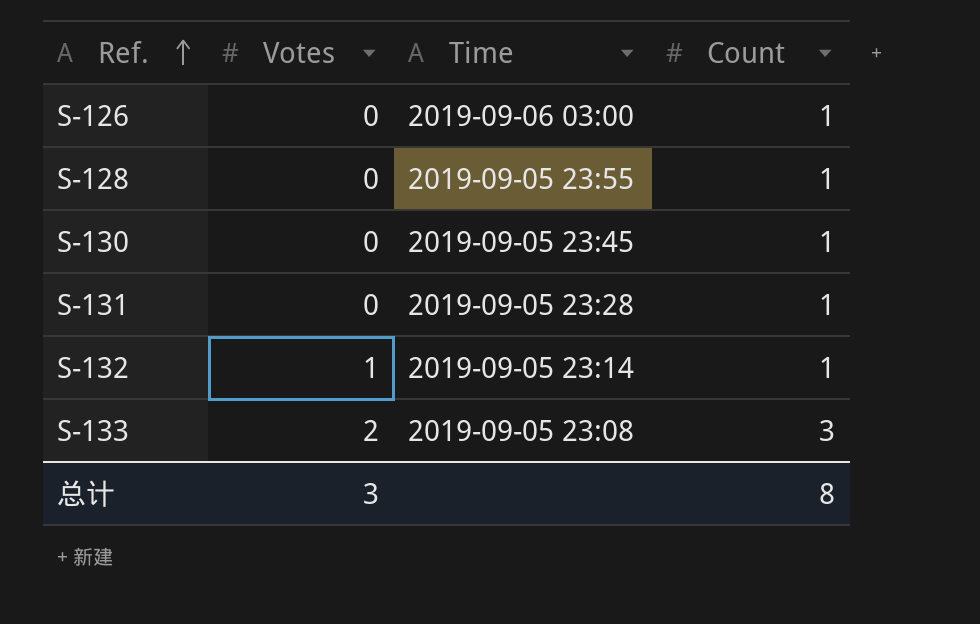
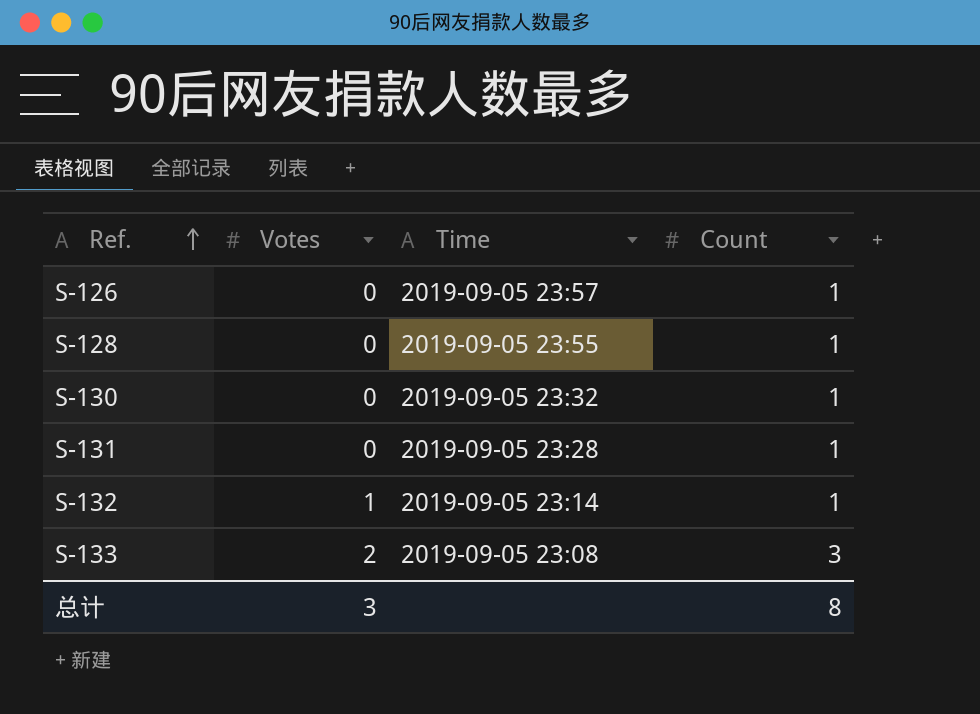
S-126 | Time: 2019-09-06 03:00 -> 2019-09-05 23:57
S-130 | Time: 2019-09-05 23:45 -> 2019-09-05 23:32

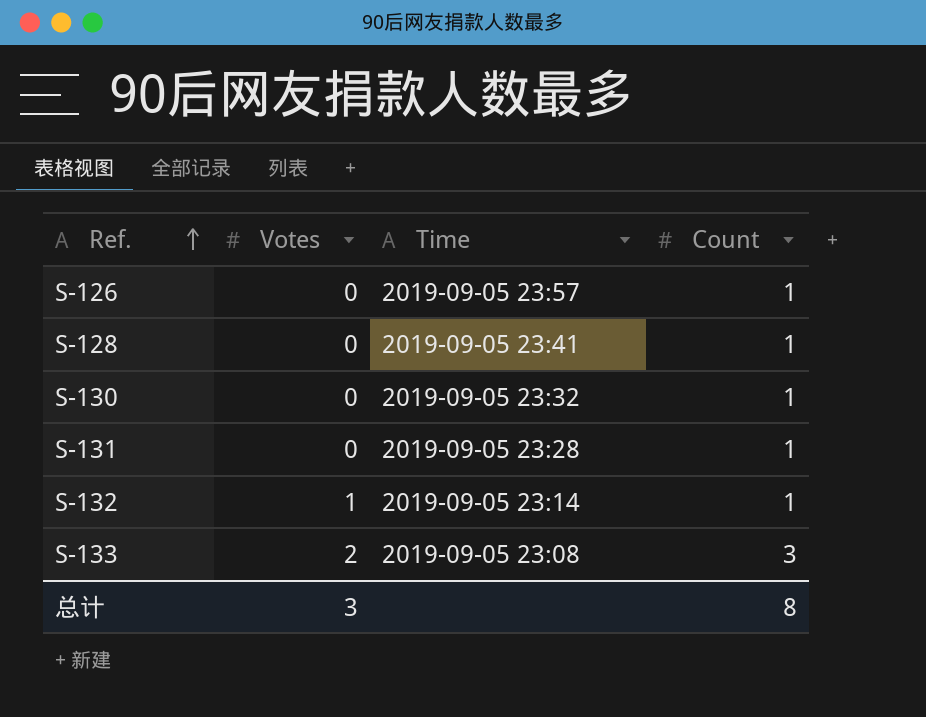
S-128 | Time: 2019-09-05 23:55 -> 2019-09-05 23:41

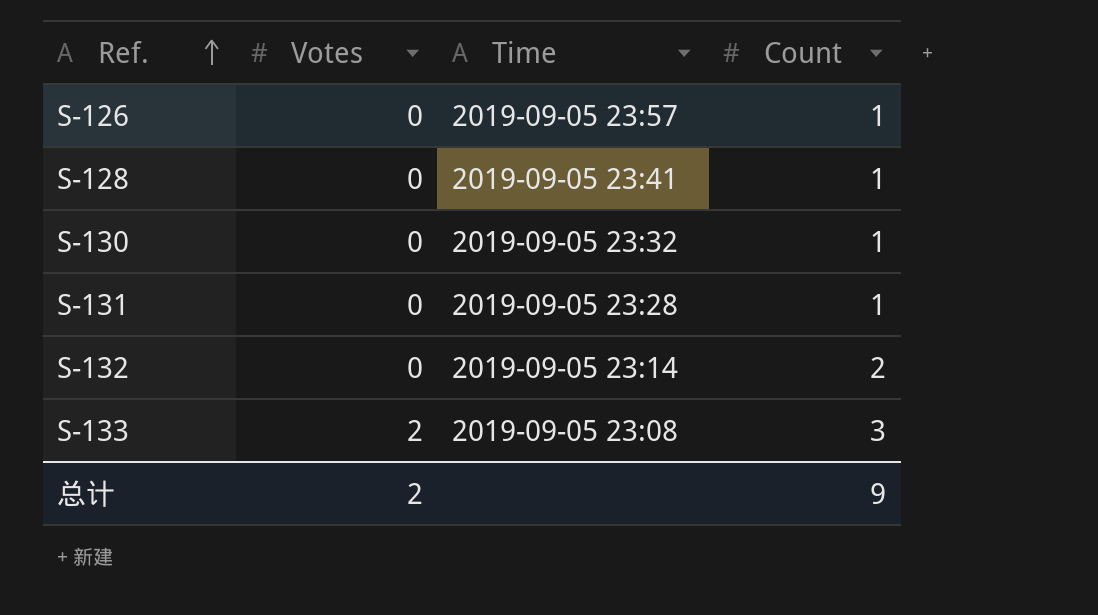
S-132 | Votes: 1 -> 0
S-132 | Count: 1 -> 2
总计 | Votes: 3 -> 2
总计 | Count: 8 -> 9

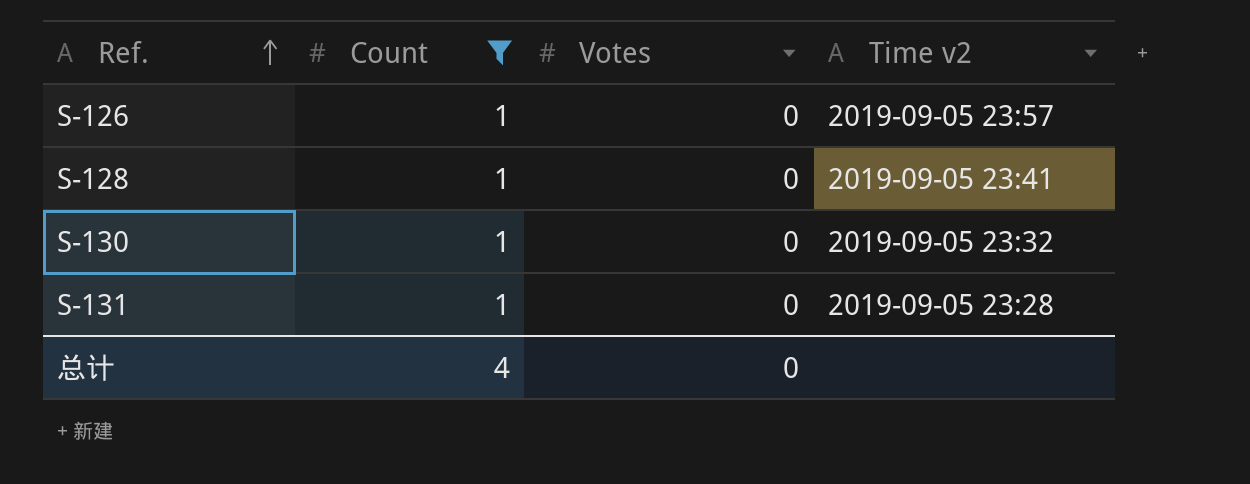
filter: none -> Count = 1
column Count | position: 4 -> 2
column name: Time -> Time v2
总计 | Count: 9 -> 4
总计 | Votes: 2 -> 0

